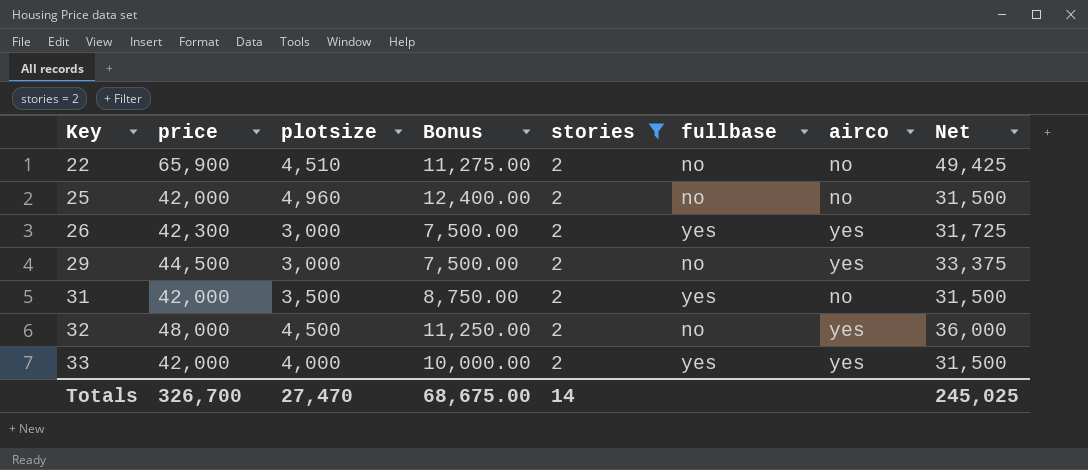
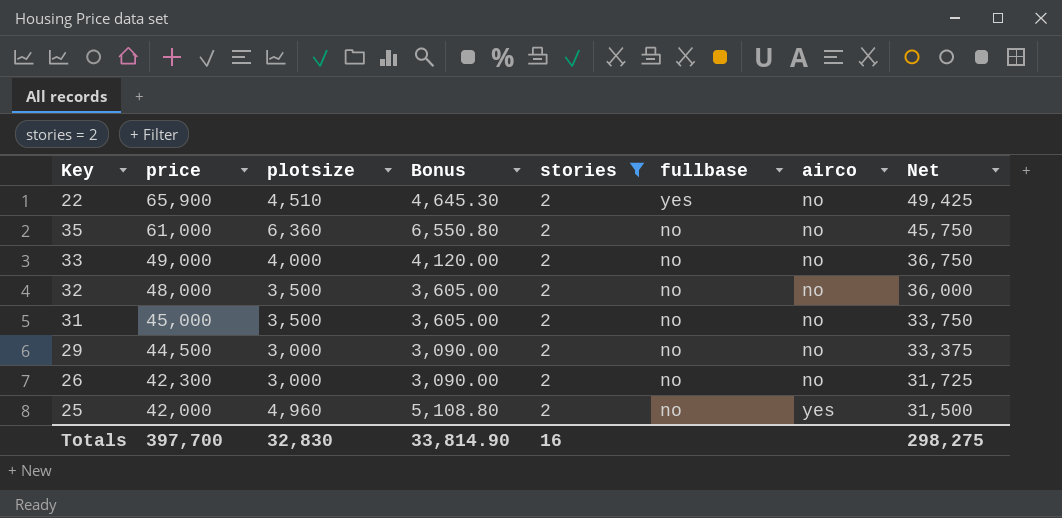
row order: Key ascending -> price descending
column Bonus | formula: [plotsize] * 2.5 -> [plotsize] * 1.03
22 | fullbase: no -> yes
row 35: none -> 61,000 | 6,360 | 6,550.80 | 2 | no | no | 45,750
33 | price: 42,000 -> 49,000
33 | fullbase: yes -> no
33 | airco: yes -> no
33 | Net: 31,500 -> 36,750
32 | plotsize: 4,500 -> 3,500
32 | airco: yes -> no
31 | price: 42,000 -> 45,000
31 | fullbase: yes -> no
31 | Net: 31,500 -> 33,750
29 | airco: yes -> no
26 | fullbase: yes -> no
26 | airco: yes -> no
25 | airco: no -> yes
Totals | price: 326,700 -> 397,700
Totals | plotsize: 27,470 -> 32,830
Totals | Bonus: 68,675.00 -> 33,814.90
Totals | stories: 14 -> 16
Totals | Net: 245,025 -> 298,275

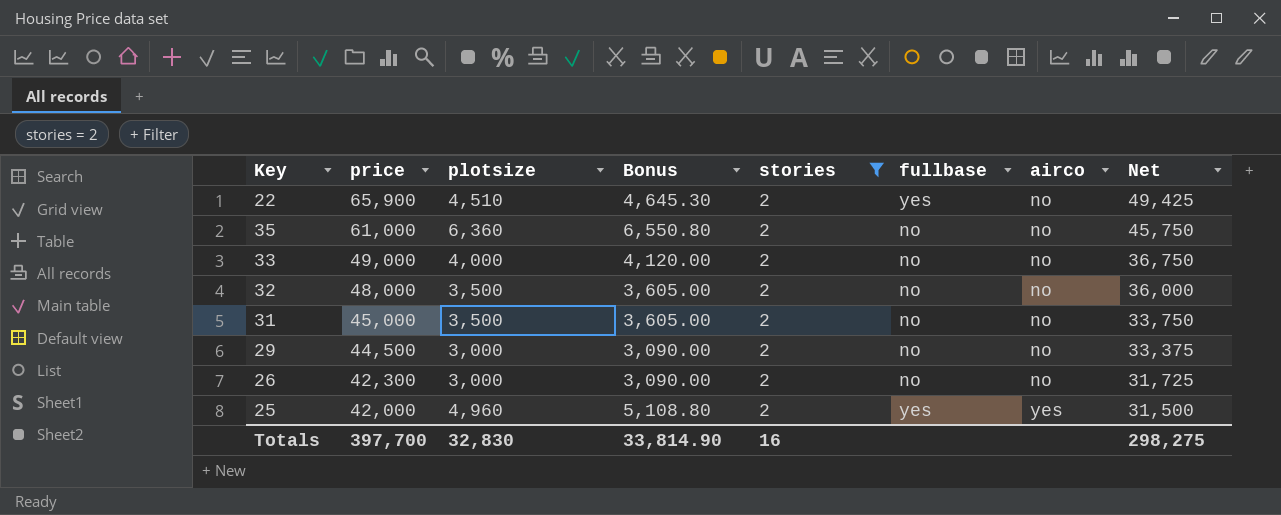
25 | fullbase: no -> yes

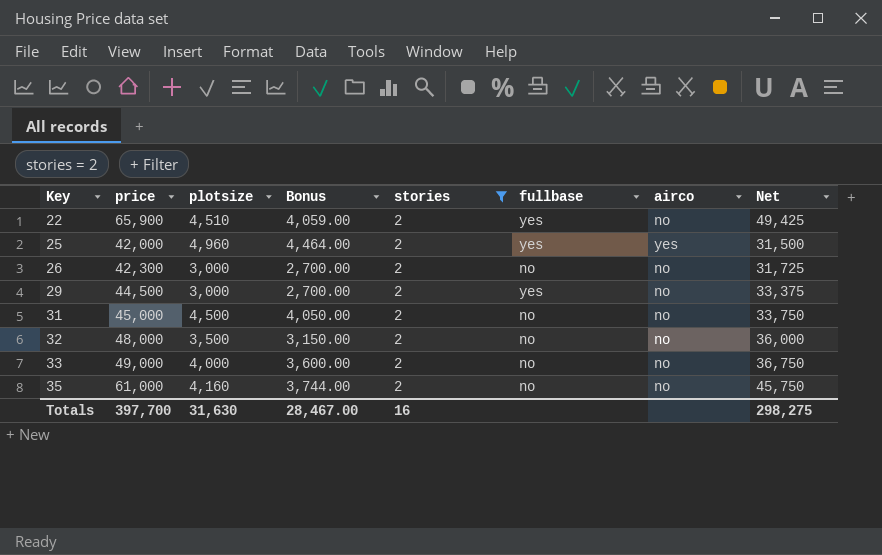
row order: price descending -> Key ascending
column Bonus | formula: [plotsize] * 1.03 -> [plotsize] * 0.9
29 | fullbase: no -> yes
31 | plotsize: 3,500 -> 4,500
35 | plotsize: 6,360 -> 4,160
Totals | plotsize: 32,830 -> 31,630
Totals | Bonus: 33,814.90 -> 28,467.00

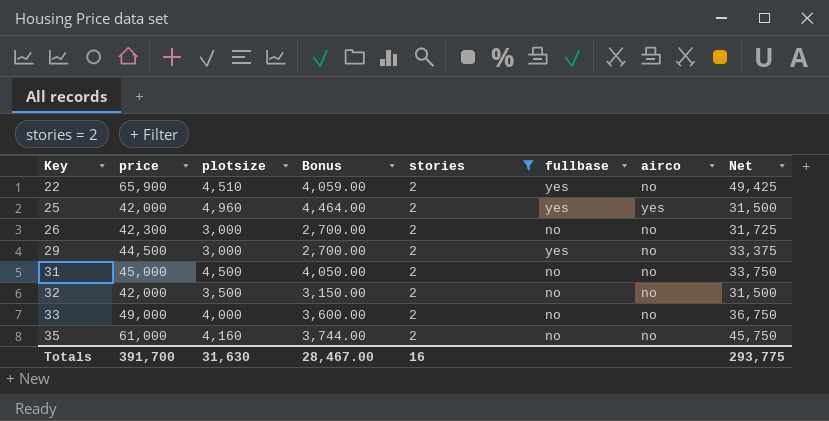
32 | price: 48,000 -> 42,000
32 | Net: 36,000 -> 31,500
Totals | price: 397,700 -> 391,700
Totals | Net: 298,275 -> 293,775

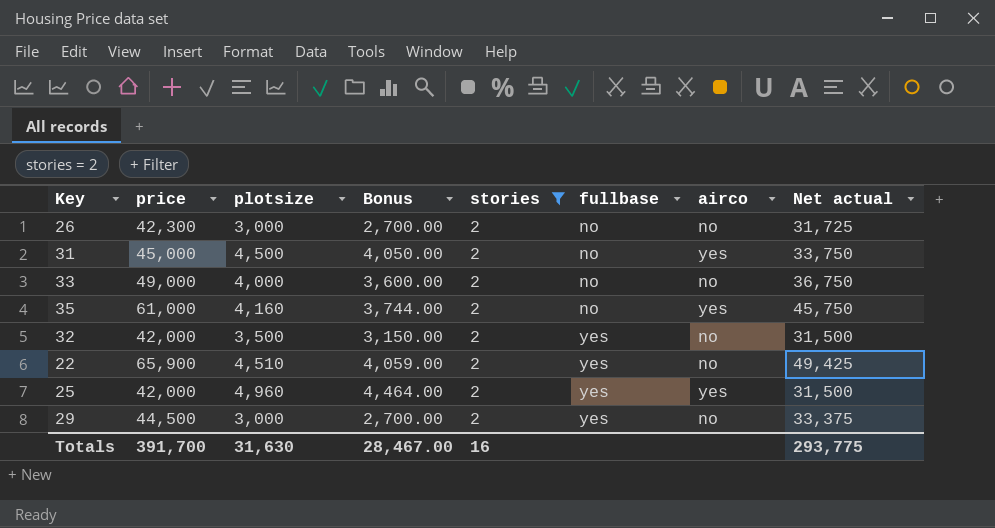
row order: Key ascending -> fullbase ascending
column name: Net -> Net actual
31 | airco: no -> yes
35 | airco: no -> yes
32 | fullbase: no -> yes

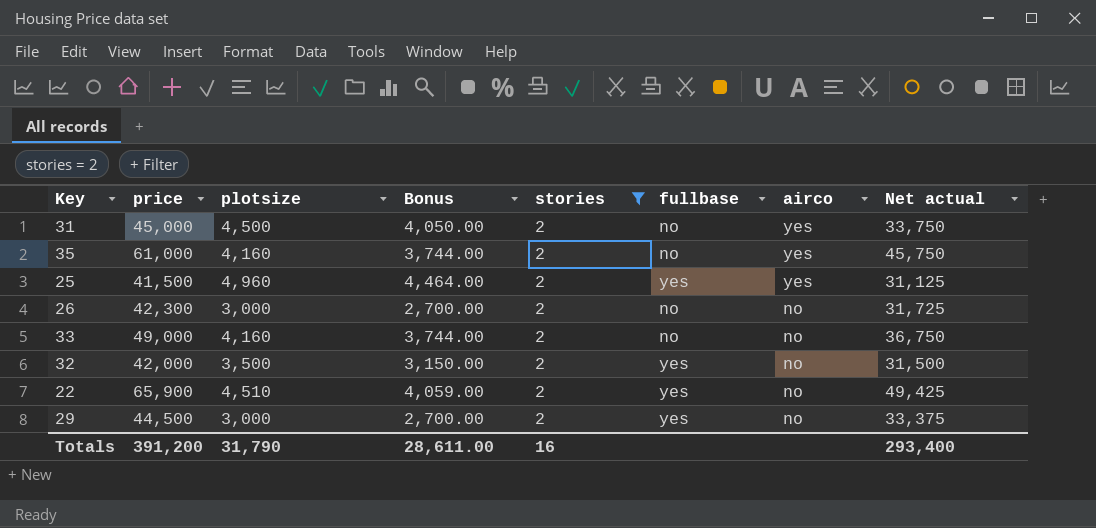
row order: fullbase ascending -> airco descending
25 | price: 42,000 -> 41,500
25 | Net actual: 31,500 -> 31,125
33 | plotsize: 4,000 -> 4,160
33 | Bonus: 3,600.00 -> 3,744.00
Totals | price: 391,700 -> 391,200
Totals | plotsize: 31,630 -> 31,790
Totals | Bonus: 28,467.00 -> 28,611.00
Totals | Net actual: 293,775 -> 293,400

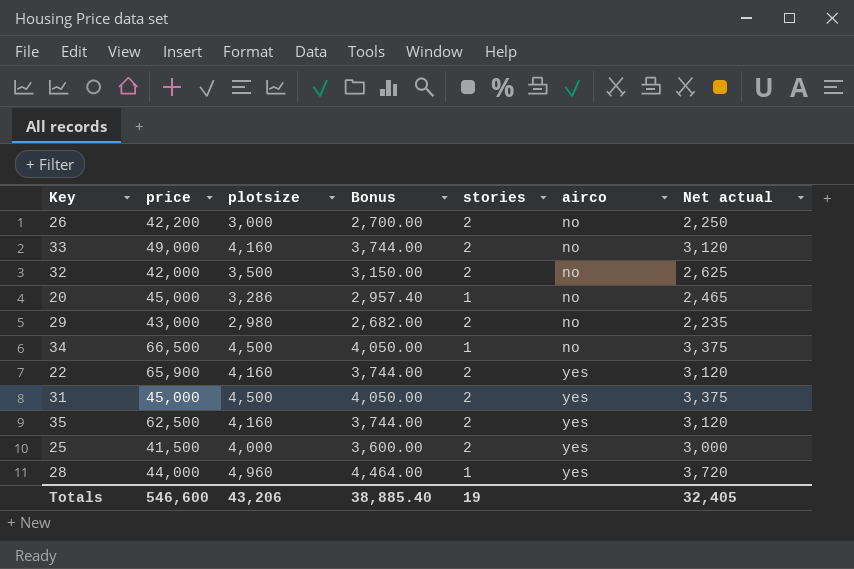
filter: stories = 2 -> none
row order: airco descending -> airco ascending
column fullbase | position: 6 -> none
column Net actual | formula: [price] * 0.75 -> [plotsize] * 0.75
26 | price: 42,300 -> 42,200
29 | price: 44,500 -> 43,000
29 | plotsize: 3,000 -> 2,980
29 | Bonus: 2,700.00 -> 2,682.00
22 | plotsize: 4,510 -> 4,160
22 | Bonus: 4,059.00 -> 3,744.00
22 | airco: no -> yes
35 | price: 61,000 -> 62,500
25 | plotsize: 4,960 -> 4,000
25 | Bonus: 4,464.00 -> 3,600.00
Totals | price: 391,200 -> 546,600
Totals | plotsize: 31,790 -> 43,206
Totals | Bonus: 28,611.00 -> 38,885.40
Totals | stories: 16 -> 19
Totals | Net actual: 293,400 -> 32,405

